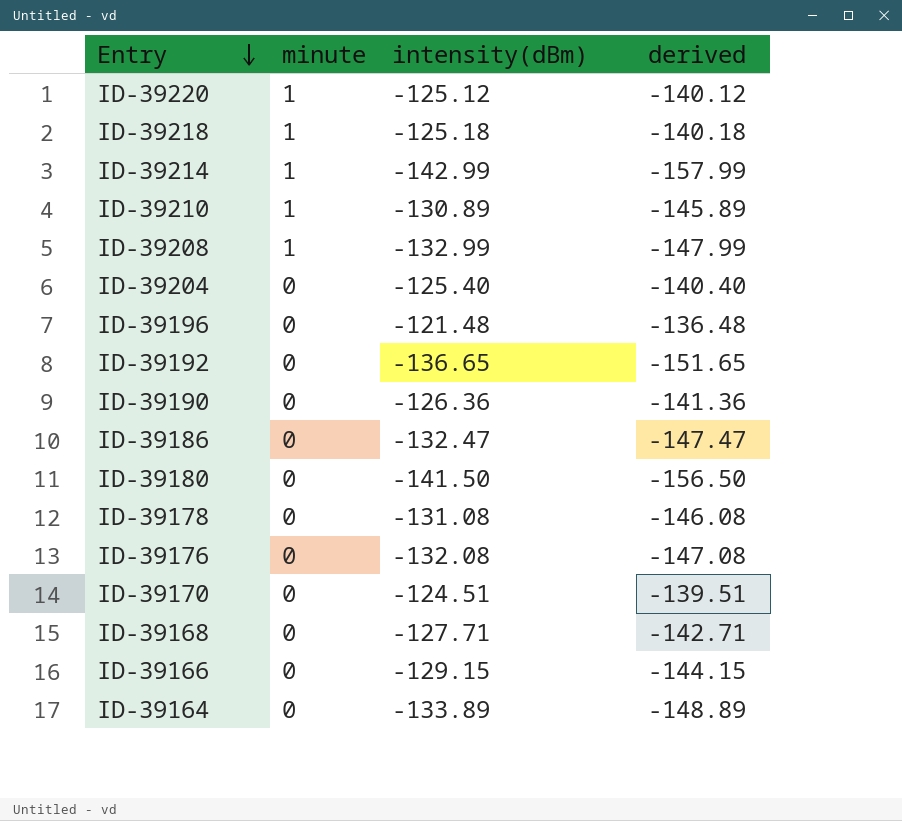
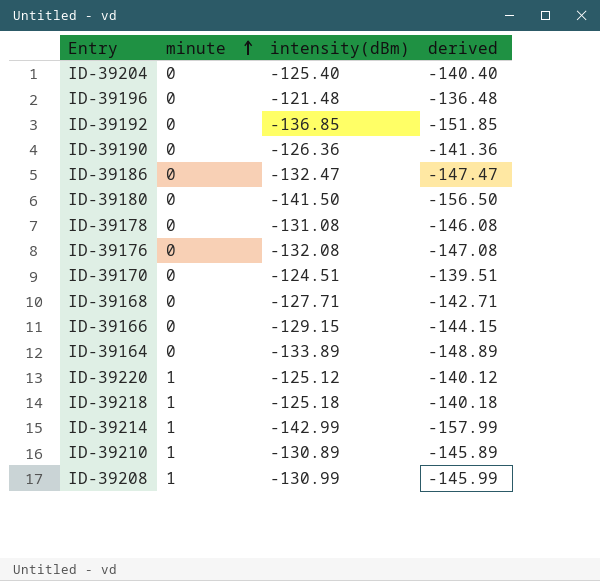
row order: Entry descending -> minute ascending
ID-39192 | intensity(dBm): -136.65 -> -136.85
ID-39192 | derived: -151.65 -> -151.85
ID-39208 | intensity(dBm): -132.99 -> -130.99
ID-39208 | derived: -147.99 -> -145.99

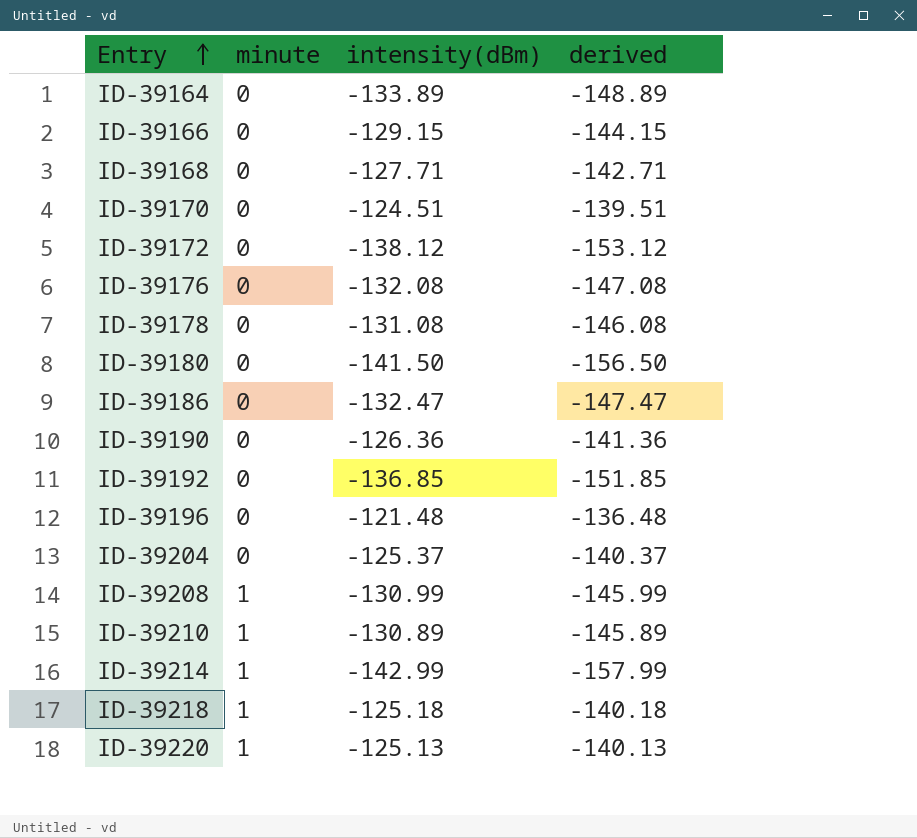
row order: minute ascending -> Entry ascending
row ID-39172: none -> 0 | -138.12 | -153.12
ID-39204 | intensity(dBm): -125.40 -> -125.37
ID-39204 | derived: -140.40 -> -140.37
ID-39220 | intensity(dBm): -125.12 -> -125.13
ID-39220 | derived: -140.12 -> -140.13

